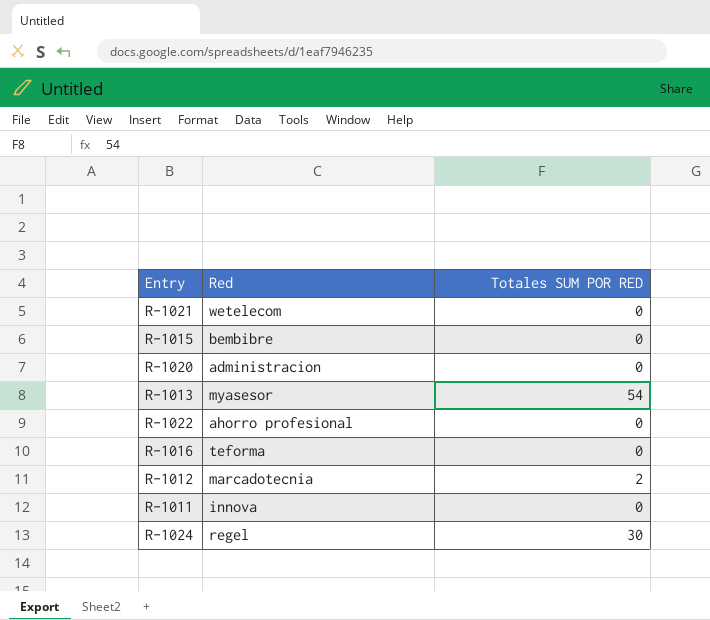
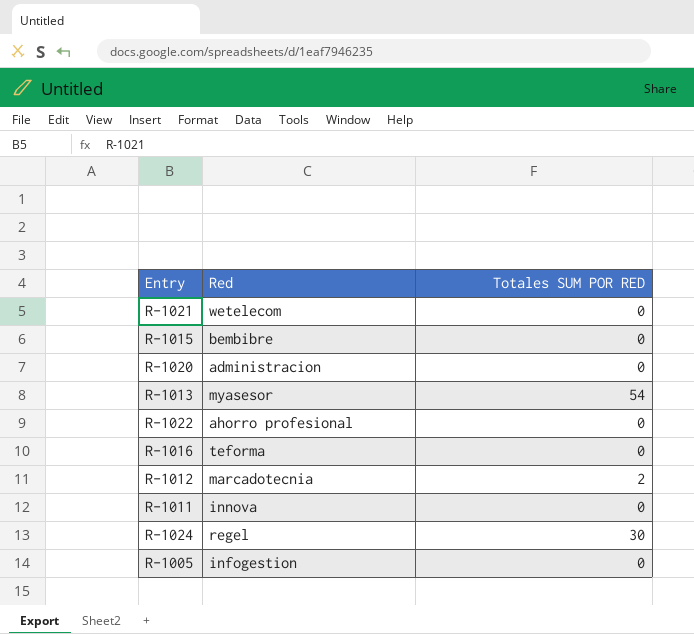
row R-1005: none -> infogestion | 0

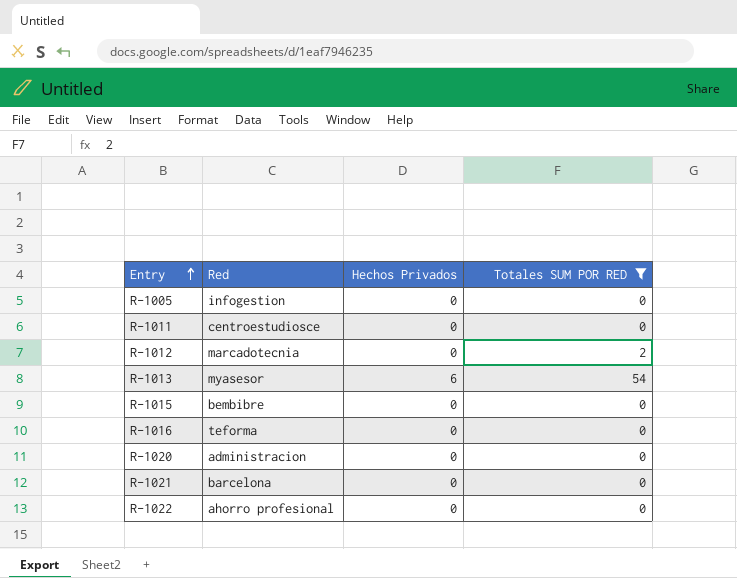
filter: none -> Totales SUM POR RED != 30
row order: none -> Entry ascending
column Hechos Privados | position: none -> 3
R-1011 | Red: innova -> centroestudiosce
R-1021 | Red: wetelecom -> barcelona

